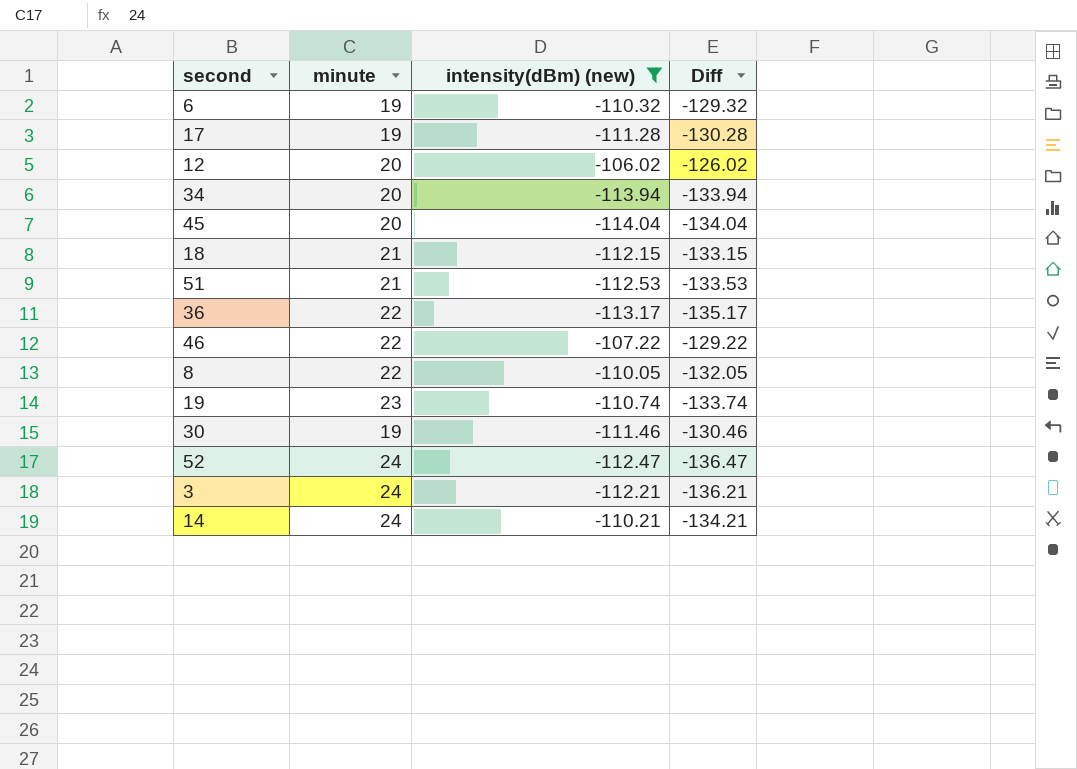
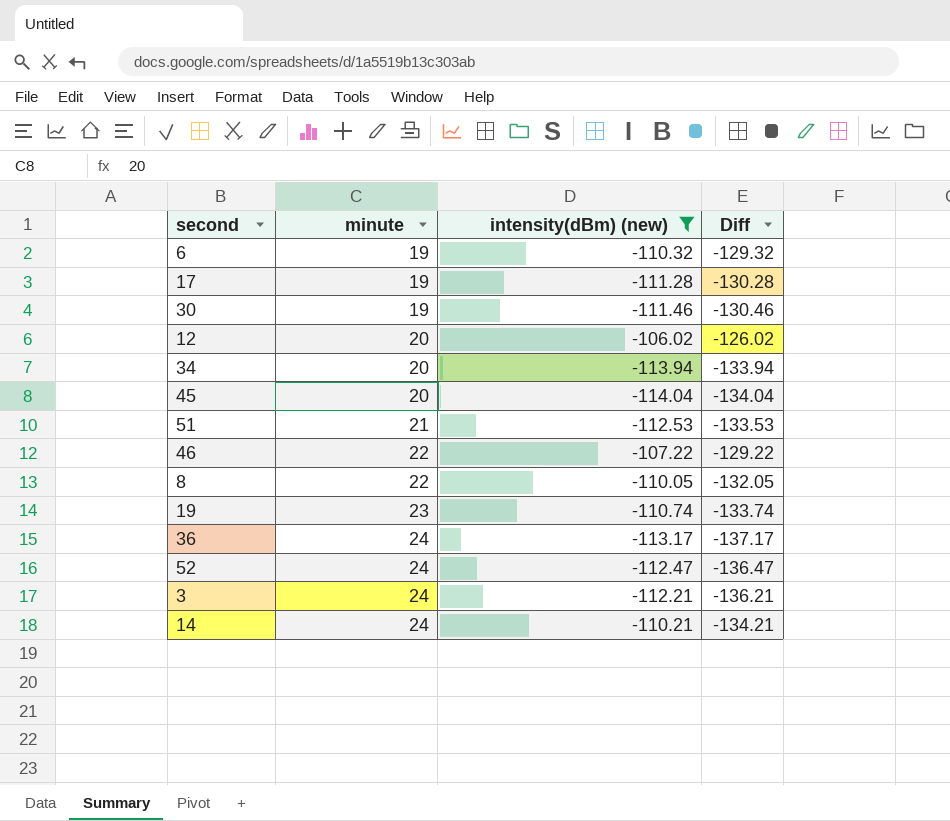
row order: none -> minute ascending
row 18: 21 | -112.15 | -133.15 -> none
36 | minute: 22 -> 24
36 | Diff: -135.17 -> -137.17

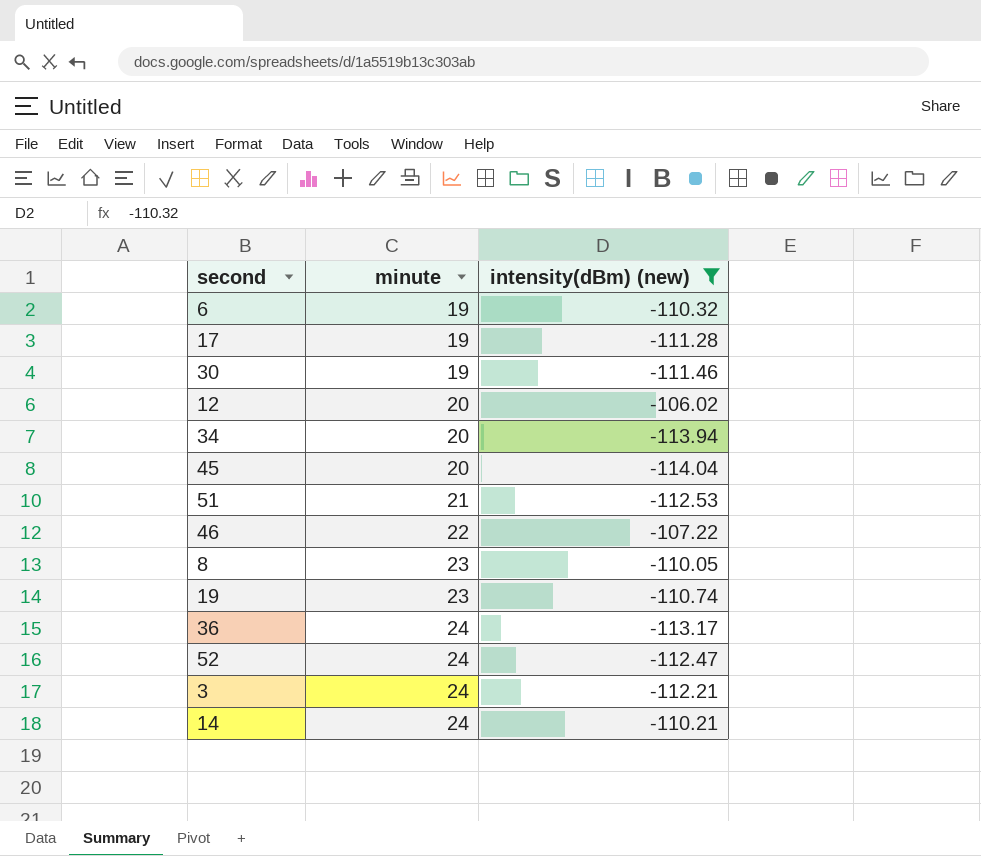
column Diff | formula: [intensity(dBm) (new)] - [minute] -> none
8 | minute: 22 -> 23

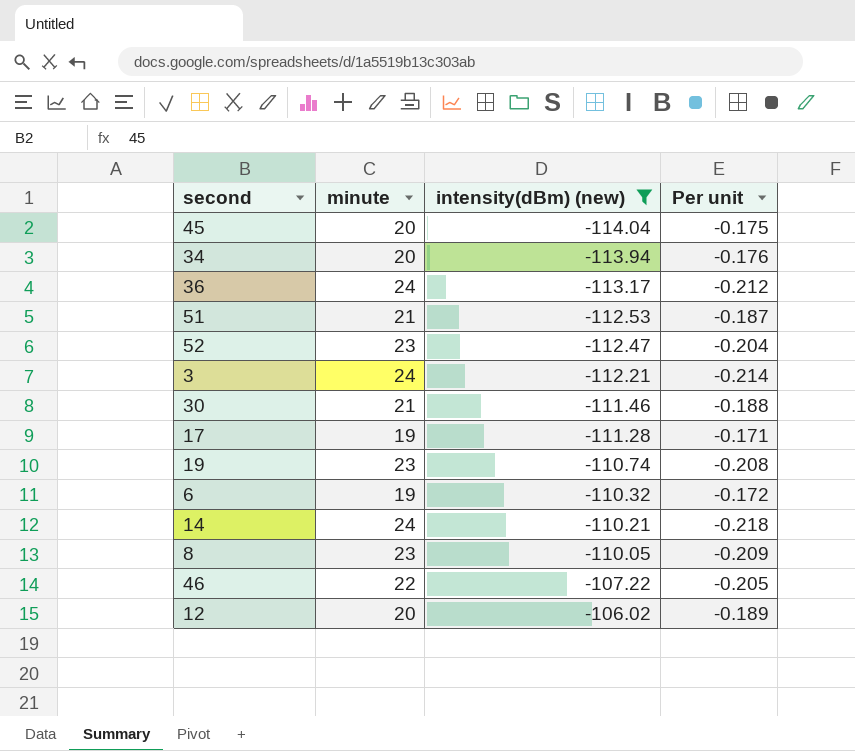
row order: minute ascending -> intensity(dBm) (new) ascending
column Per unit | formula: none -> [minute] / [intensity(dBm) (new)]
52 | minute: 24 -> 23
30 | minute: 19 -> 21

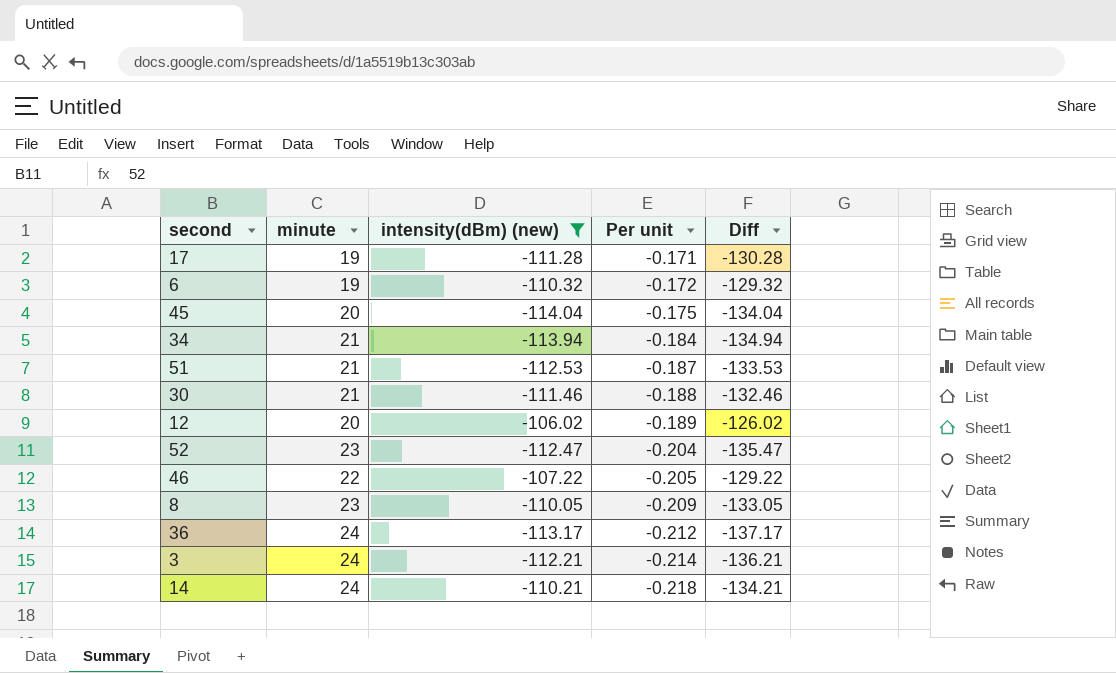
row order: intensity(dBm) (new) ascending -> Per unit descending
column Diff | formula: none -> [intensity(dBm) (new)] - [minute]
row 19: 23 | -110.74 | -0.208 -> none
34 | minute: 20 -> 21
34 | Per unit: -0.176 -> -0.184

